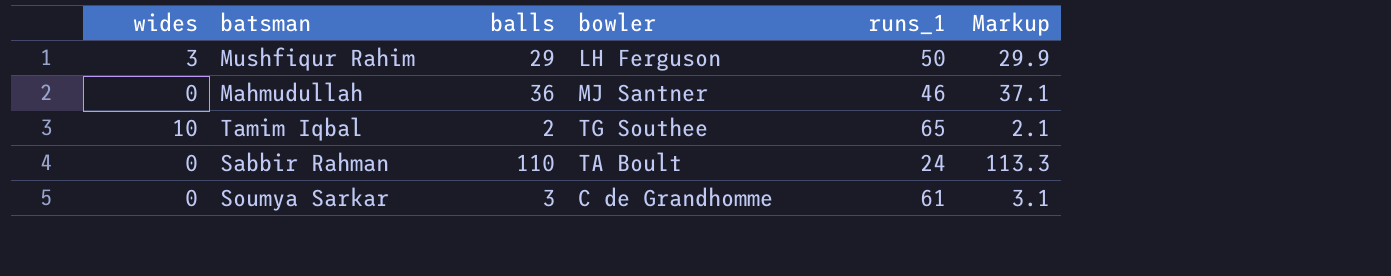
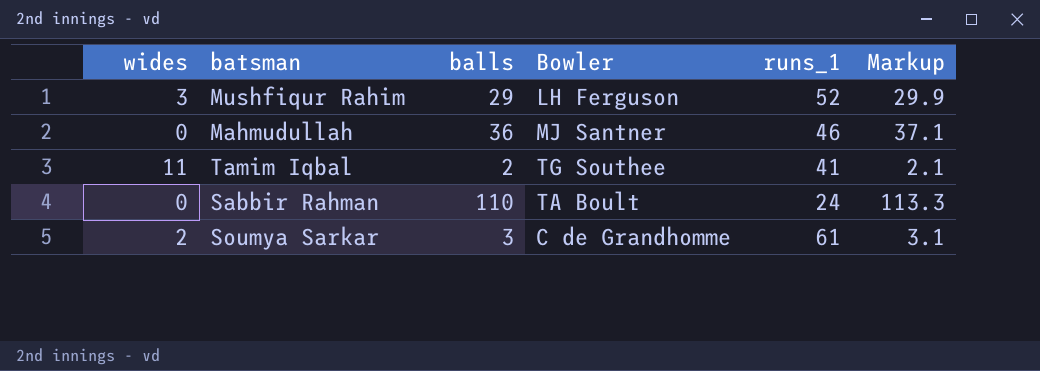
column name: bowler -> Bowler
Mushfiqur Rahim | runs_1: 50 -> 52
Tamim Iqbal | wides: 10 -> 11
Tamim Iqbal | runs_1: 65 -> 41
Soumya Sarkar | wides: 0 -> 2

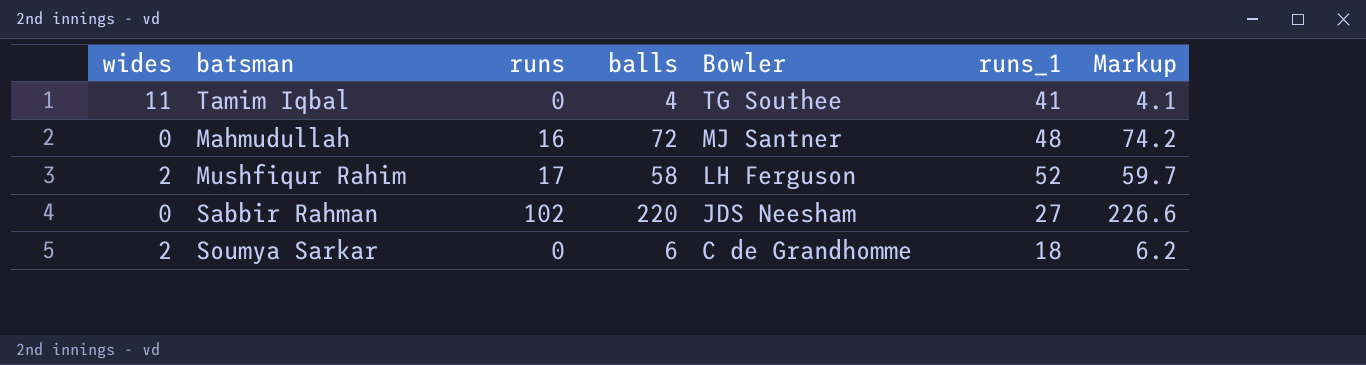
row order: none -> Bowler descending
column runs | position: none -> 3
Tamim Iqbal | balls: 2 -> 4
Tamim Iqbal | Markup: 2.1 -> 4.1
Mahmudullah | balls: 36 -> 72
Mahmudullah | runs_1: 46 -> 48
Mahmudullah | Markup: 37.1 -> 74.2
Mushfiqur Rahim | wides: 3 -> 2
Mushfiqur Rahim | balls: 29 -> 58
Mushfiqur Rahim | Markup: 29.9 -> 59.7
Sabbir Rahman | balls: 110 -> 220
Sabbir Rahman | Bowler: TA Boult -> JDS Neesham
Sabbir Rahman | runs_1: 24 -> 27
Sabbir Rahman | Markup: 113.3 -> 226.6
Soumya Sarkar | balls: 3 -> 6
Soumya Sarkar | runs_1: 61 -> 18
Soumya Sarkar | Markup: 3.1 -> 6.2

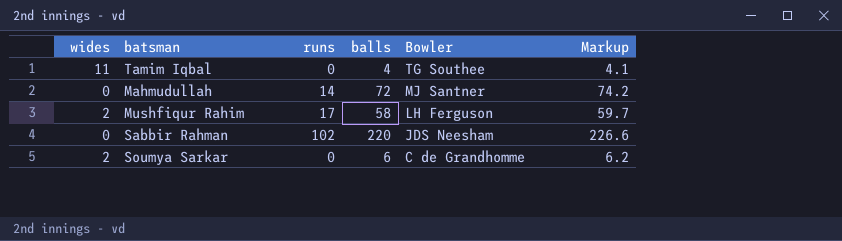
column runs_1 | position: 6 -> none
Mahmudullah | runs: 16 -> 14

